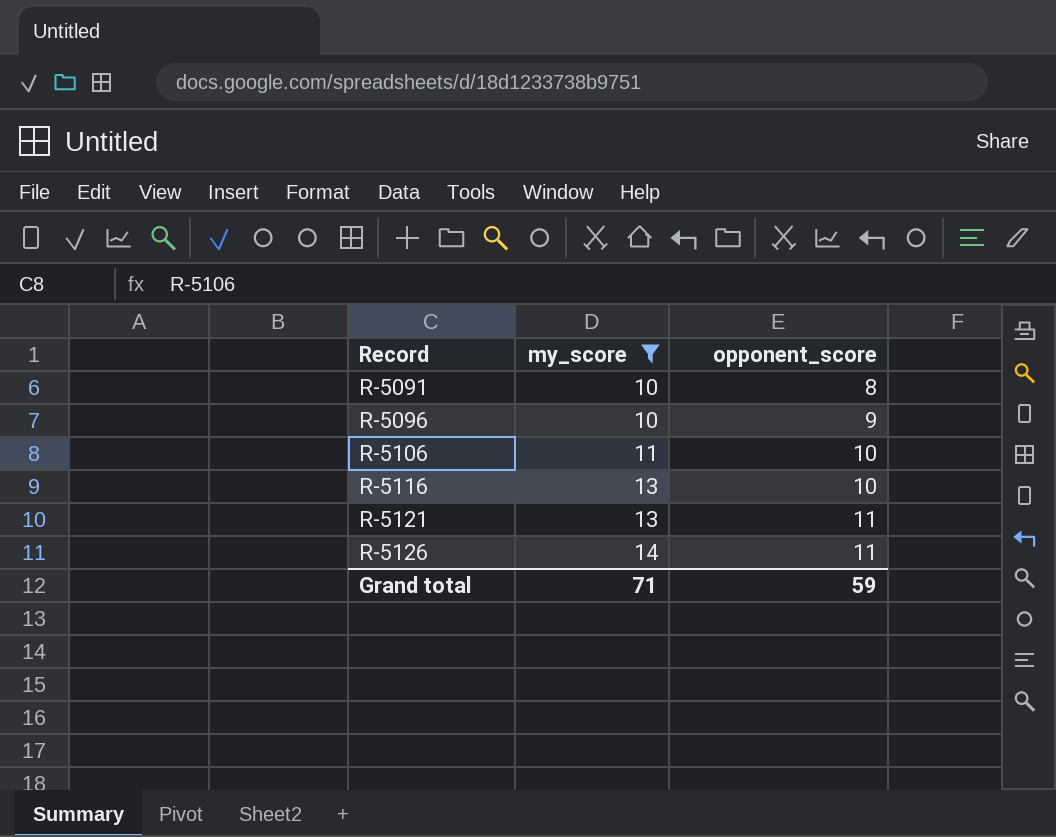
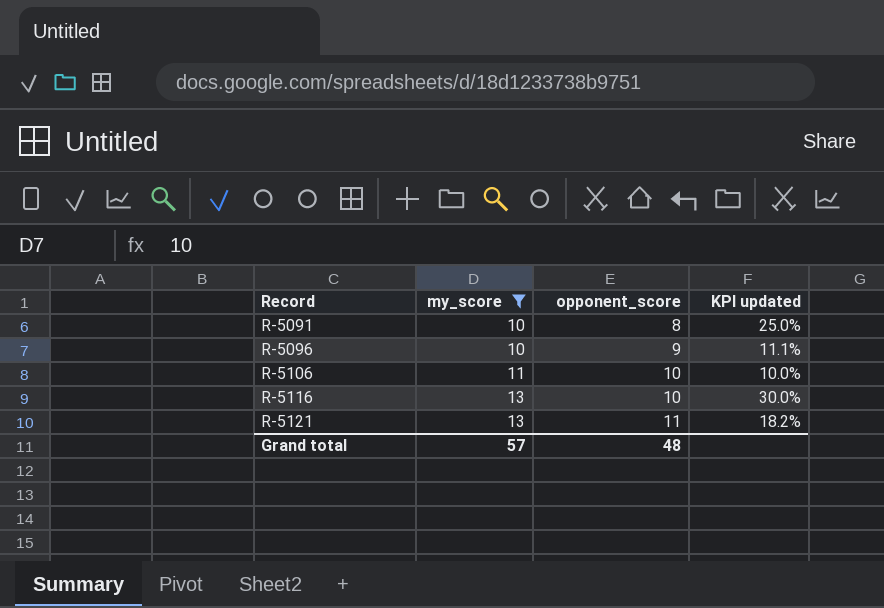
column KPI updated | formula: none -> ([my_score] - [opponent_score]) / [opponent_score]
row R-5126: 14 | 11 -> none
Grand total | my_score: 71 -> 57
Grand total | opponent_score: 59 -> 48

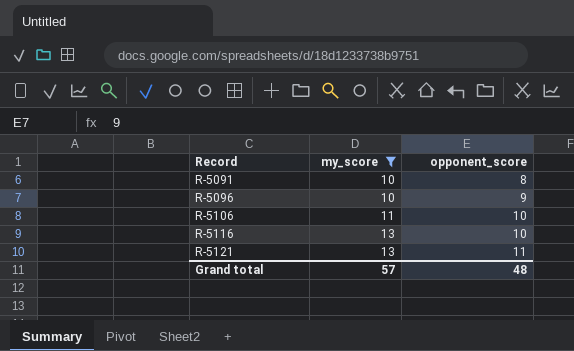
column KPI updated | formula: ([my_score] - [opponent_score]) / [opponent_score] -> none

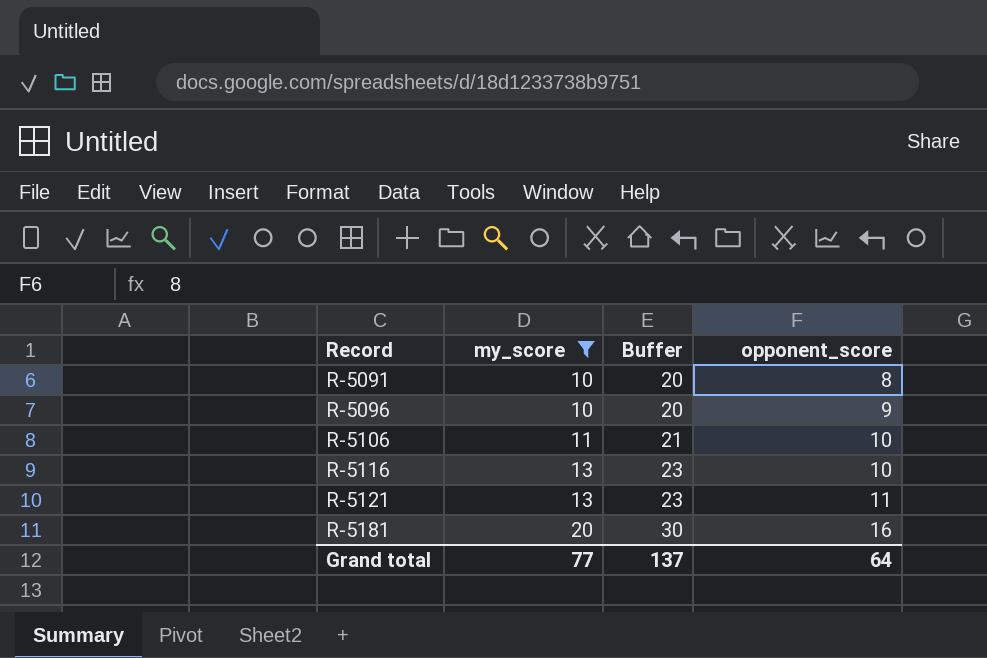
column Buffer | formula: none -> [my_score] + 10
row R-5181: none -> 20 | 30 | 16
Grand total | my_score: 57 -> 77
Grand total | opponent_score: 48 -> 64

